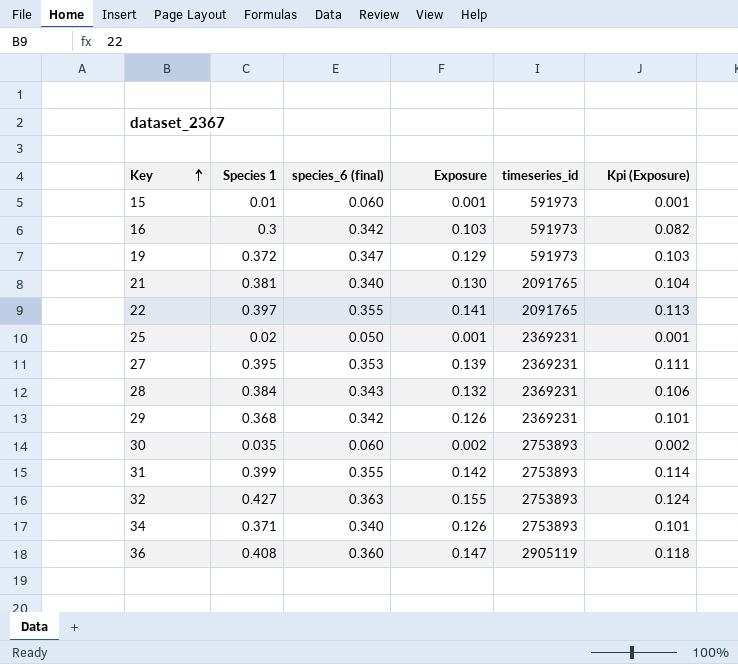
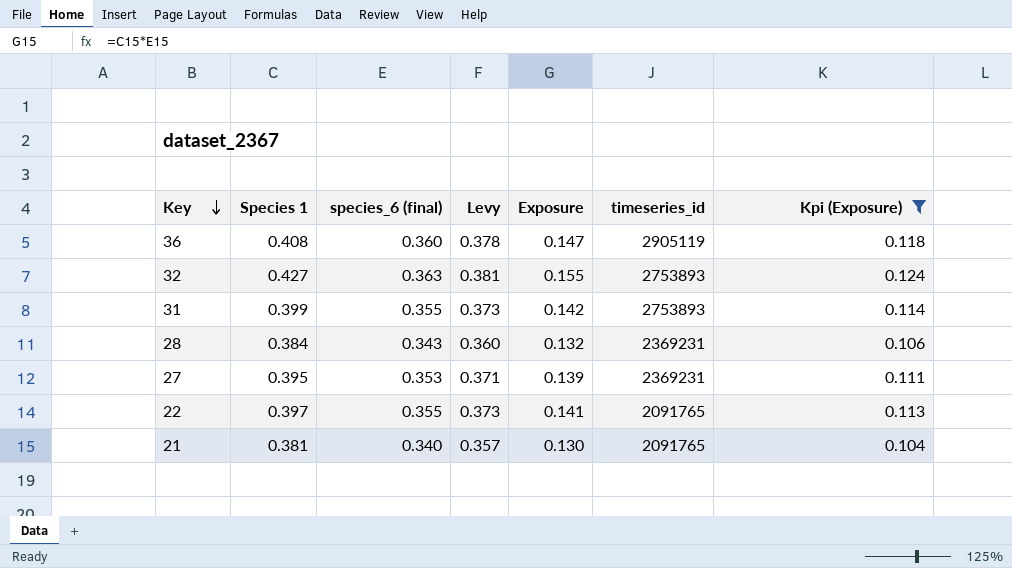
filter: none -> Kpi (Exposure) >= 0.104
row order: Key ascending -> Key descending
column Levy | formula: none -> [species_6 (final)] * 1.05

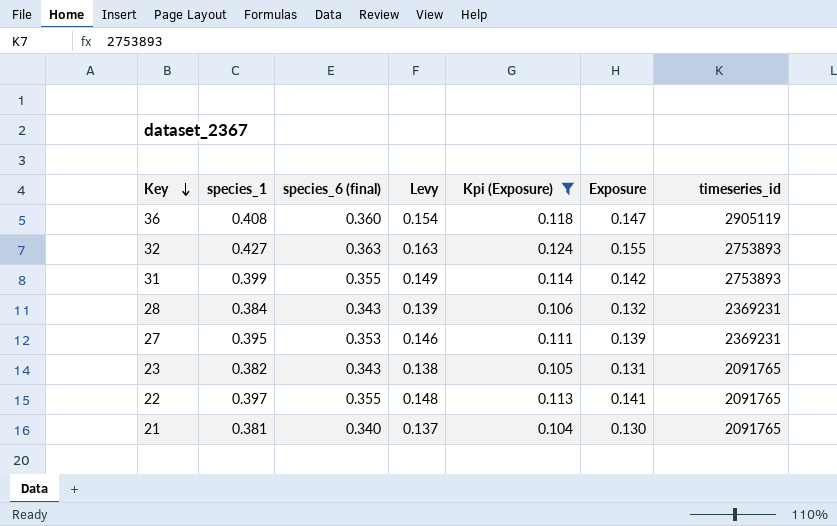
column name: Species 1 -> species_1
column Levy | formula: [species_6 (final)] * 1.05 -> [Exposure] * 1.05
column Kpi (Exposure) | position: 7 -> 5
row 23: none -> 0.382 | 0.343 | 0.138 | 0.105 | 0.131 | 2091765

